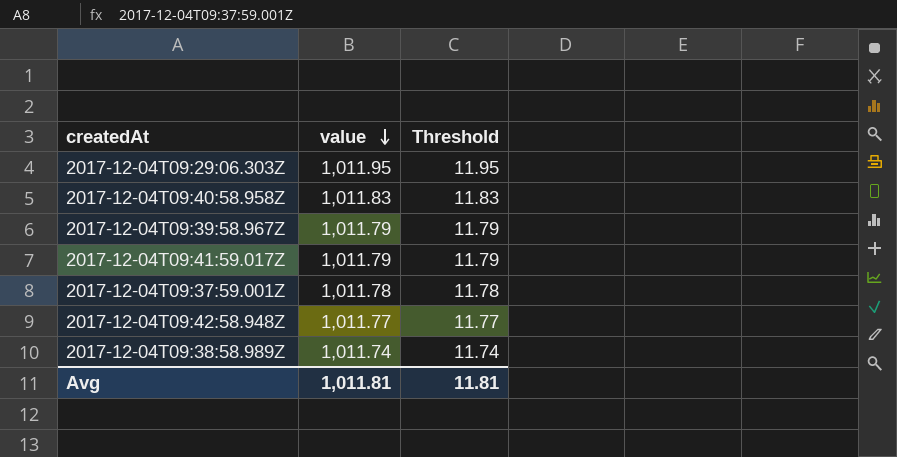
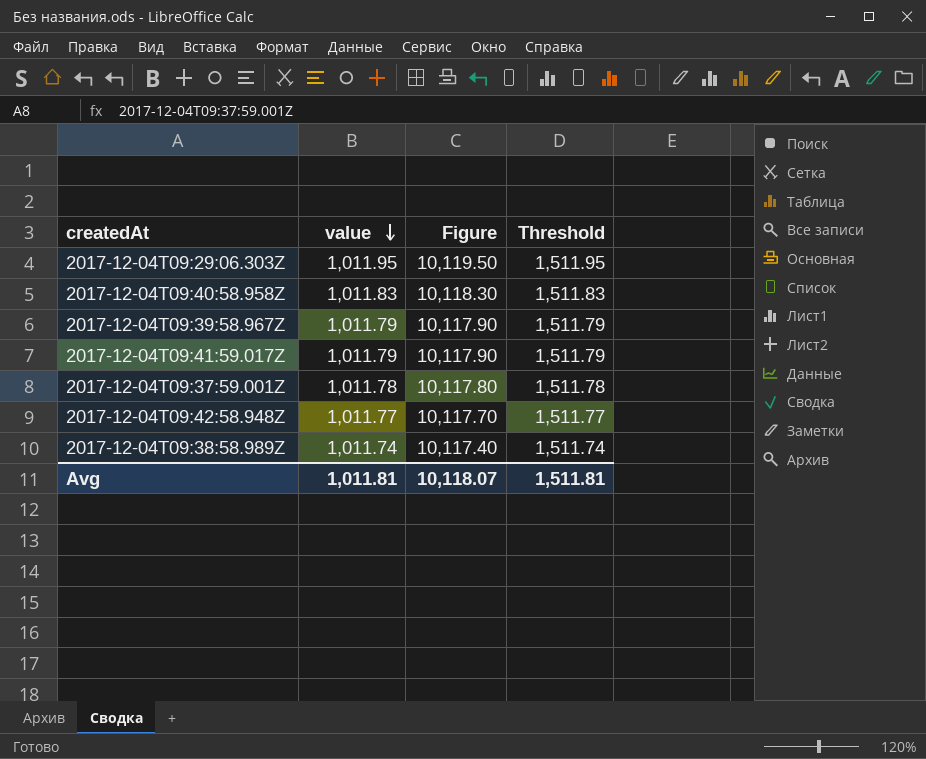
column Figure | formula: none -> [value] * 10
column Threshold | formula: [value] - 1000 -> [value] + 500
Avg | Threshold: 11.81 -> 1,511.81

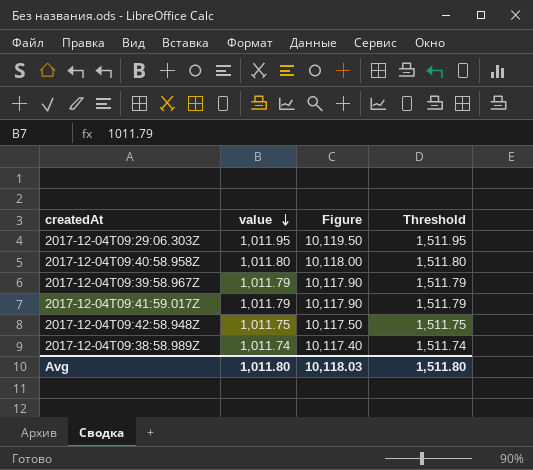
row 2017-12-04T09:37:59.001Z: 1,011.78 | 10,117.80 | 1,511.78 -> none
2017-12-04T09:40:58.958Z | value: 1,011.83 -> 1,011.80
2017-12-04T09:40:58.958Z | Figure: 10,118.30 -> 10,118.00
2017-12-04T09:40:58.958Z | Threshold: 1,511.83 -> 1,511.80
2017-12-04T09:42:58.948Z | value: 1,011.77 -> 1,011.75
2017-12-04T09:42:58.948Z | Figure: 10,117.70 -> 10,117.50
2017-12-04T09:42:58.948Z | Threshold: 1,511.77 -> 1,511.75
Avg | value: 1,011.81 -> 1,011.80
Avg | Figure: 10,118.07 -> 10,118.03
Avg | Threshold: 1,511.81 -> 1,511.80

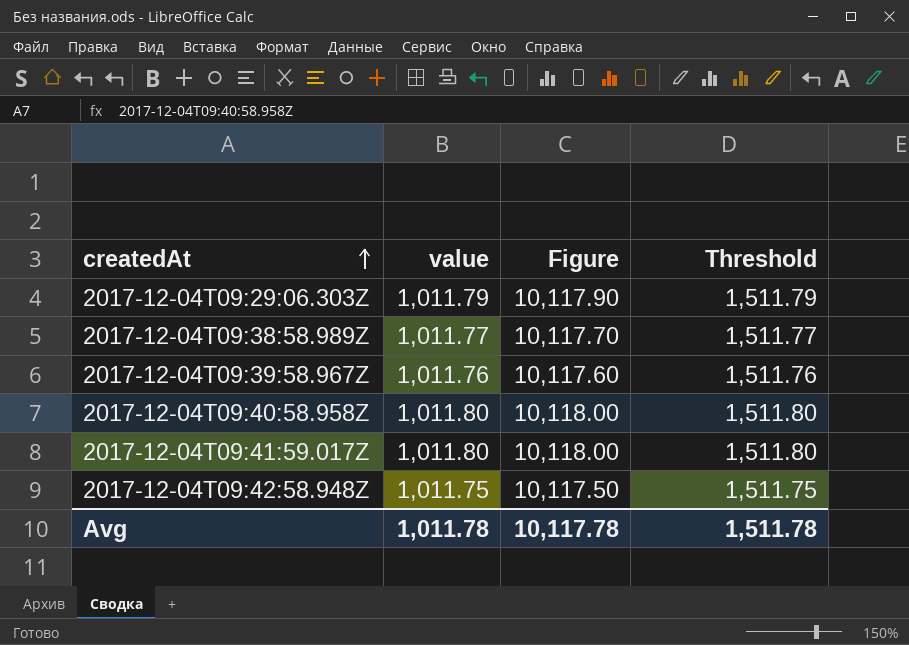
row order: value descending -> createdAt ascending
2017-12-04T09:29:06.303Z | value: 1,011.95 -> 1,011.79
2017-12-04T09:29:06.303Z | Figure: 10,119.50 -> 10,117.90
2017-12-04T09:29:06.303Z | Threshold: 1,511.95 -> 1,511.79
2017-12-04T09:38:58.989Z | value: 1,011.74 -> 1,011.77
2017-12-04T09:38:58.989Z | Figure: 10,117.40 -> 10,117.70
2017-12-04T09:38:58.989Z | Threshold: 1,511.74 -> 1,511.77
2017-12-04T09:39:58.967Z | value: 1,011.79 -> 1,011.76
2017-12-04T09:39:58.967Z | Figure: 10,117.90 -> 10,117.60
2017-12-04T09:39:58.967Z | Threshold: 1,511.79 -> 1,511.76
2017-12-04T09:41:59.017Z | value: 1,011.79 -> 1,011.80
2017-12-04T09:41:59.017Z | Figure: 10,117.90 -> 10,118.00
2017-12-04T09:41:59.017Z | Threshold: 1,511.79 -> 1,511.80
Avg | value: 1,011.80 -> 1,011.78
Avg | Figure: 10,118.03 -> 10,117.78
Avg | Threshold: 1,511.80 -> 1,511.78

